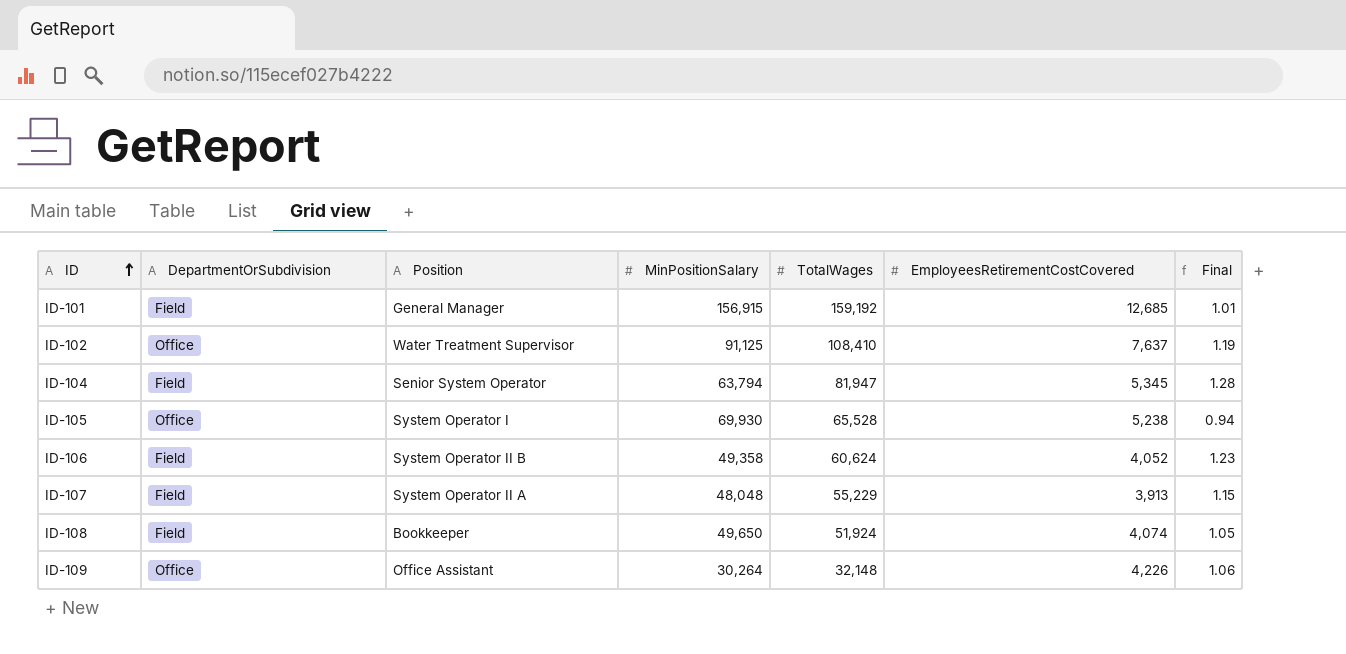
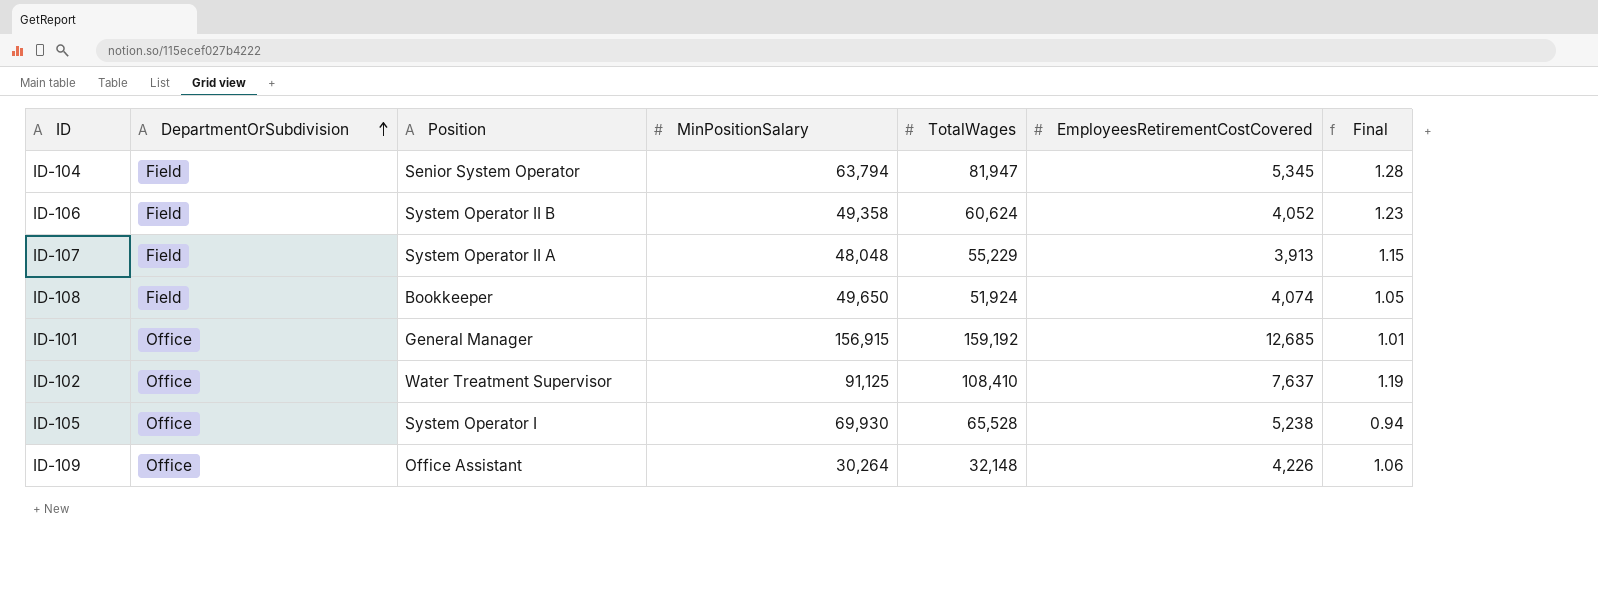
row order: ID ascending -> DepartmentOrSubdivision ascending
ID-101 | DepartmentOrSubdivision: Field -> Office

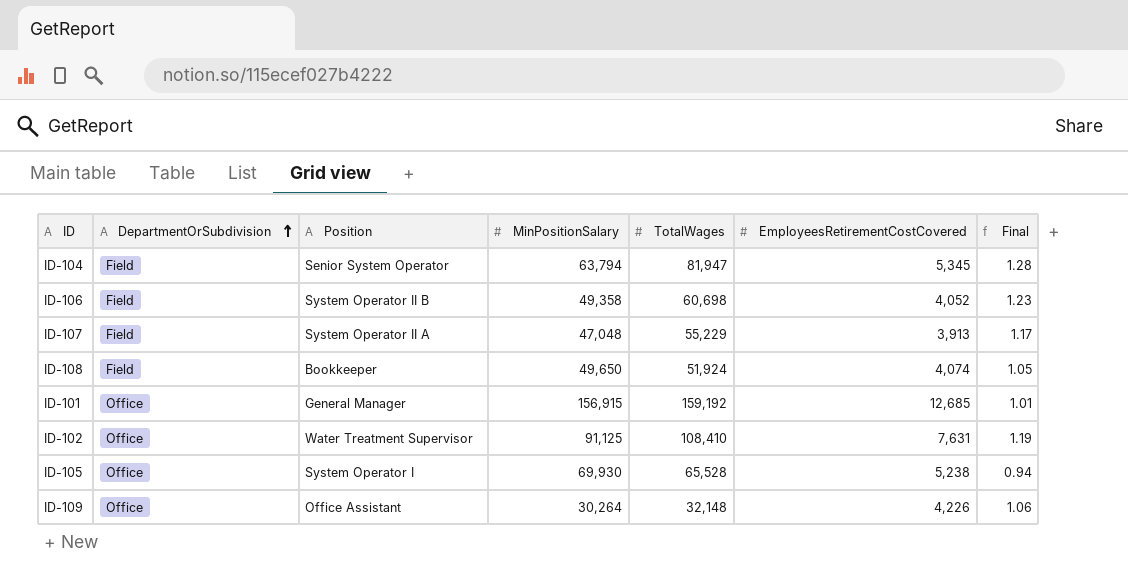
ID-106 | TotalWages: 60,624 -> 60,698
ID-107 | MinPositionSalary: 48,048 -> 47,048
ID-107 | Final: 1.15 -> 1.17
ID-102 | EmployeesRetirementCostCovered: 7,637 -> 7,631

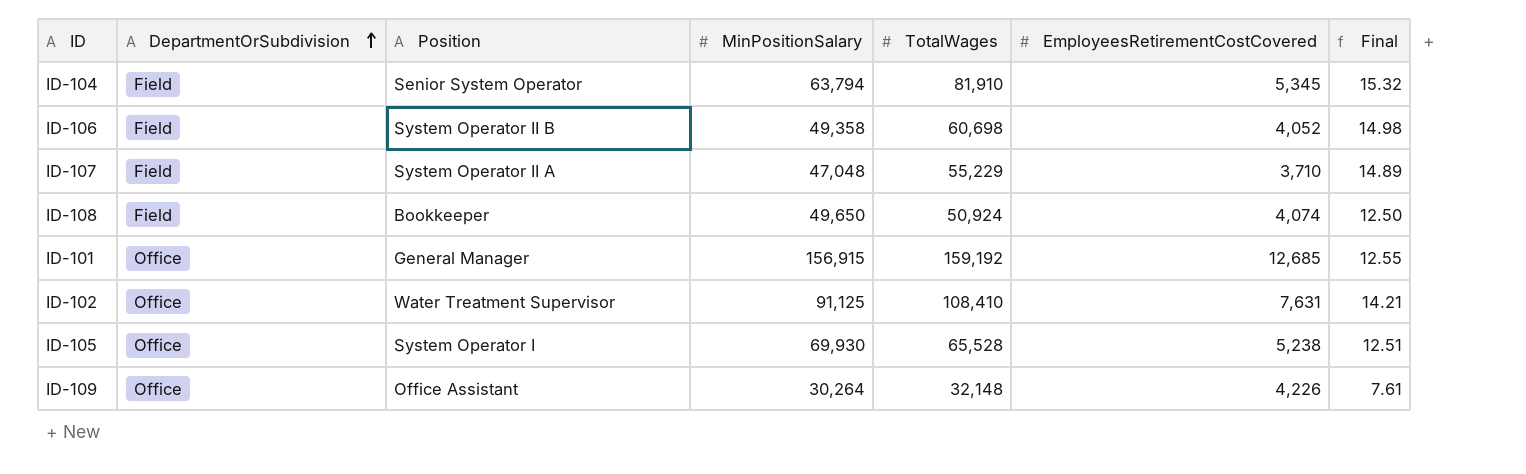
column Final | formula: [TotalWages] / [MinPositionSalary] -> [TotalWages] / [EmployeesRetirementCostCovered]
ID-104 | TotalWages: 81,947 -> 81,910
ID-107 | EmployeesRetirementCostCovered: 3,913 -> 3,710
ID-108 | TotalWages: 51,924 -> 50,924

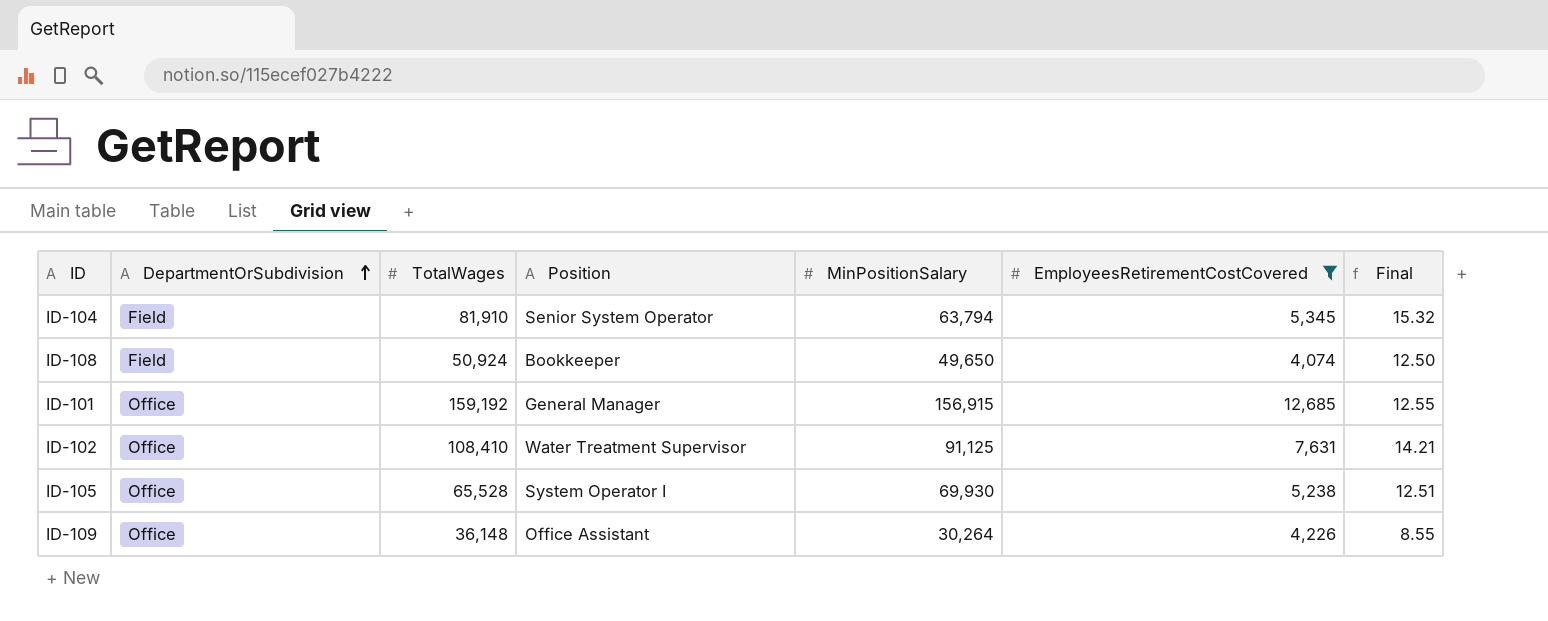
filter: none -> EmployeesRetirementCostCovered >= 4,074
column TotalWages | position: 5 -> 3
ID-109 | TotalWages: 32,148 -> 36,148
ID-109 | Final: 7.61 -> 8.55

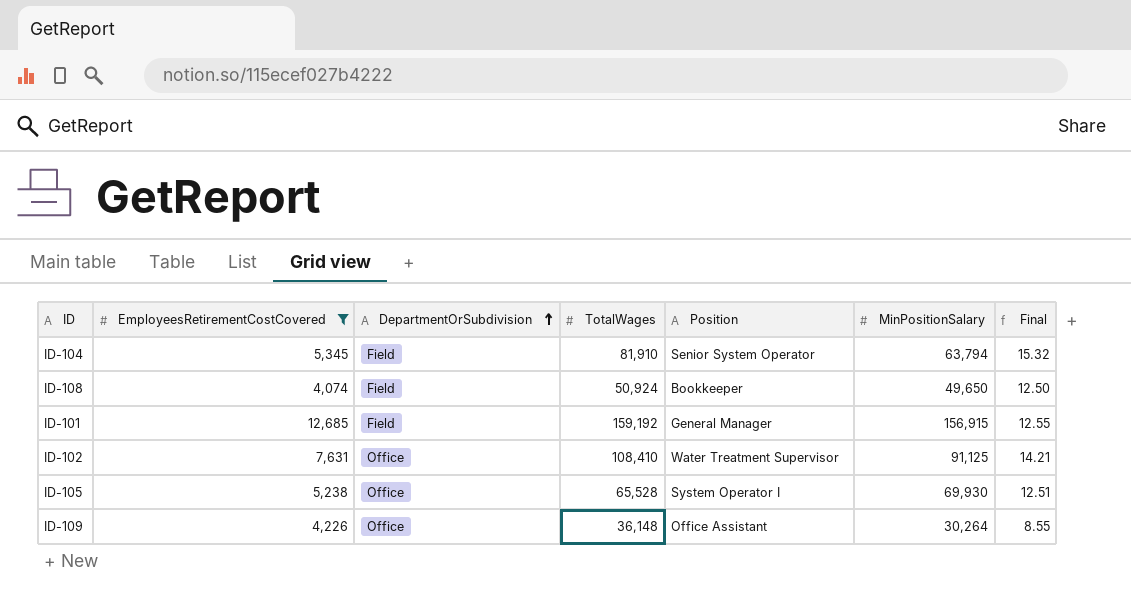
column EmployeesRetirementCostCovered | position: 6 -> 2
ID-101 | DepartmentOrSubdivision: Office -> Field

